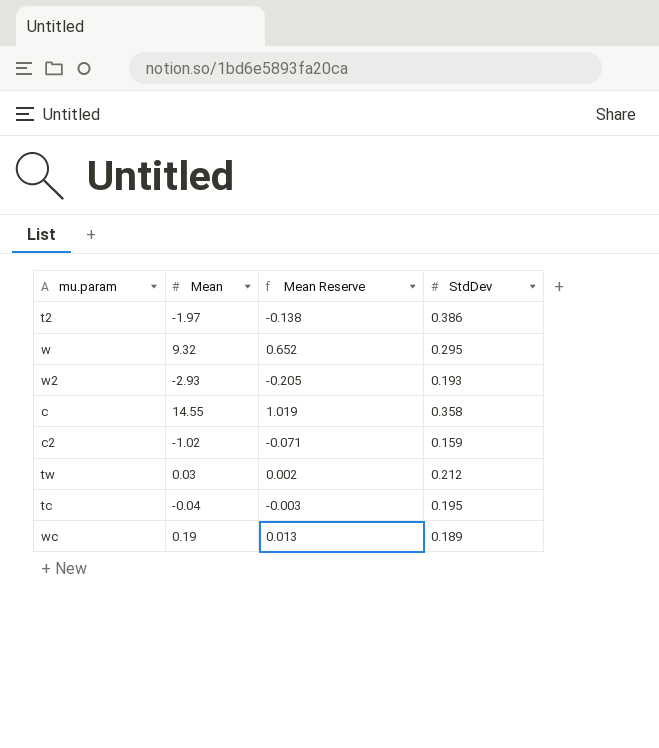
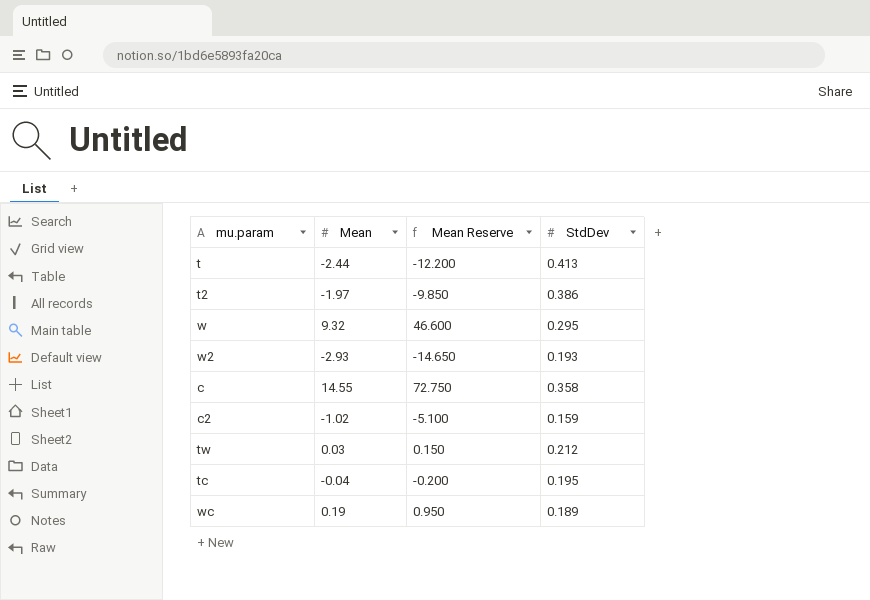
column Mean Reserve | formula: [Mean] * 0.07 -> [Mean] * 5
row t: none -> -2.44 | -12.200 | 0.413

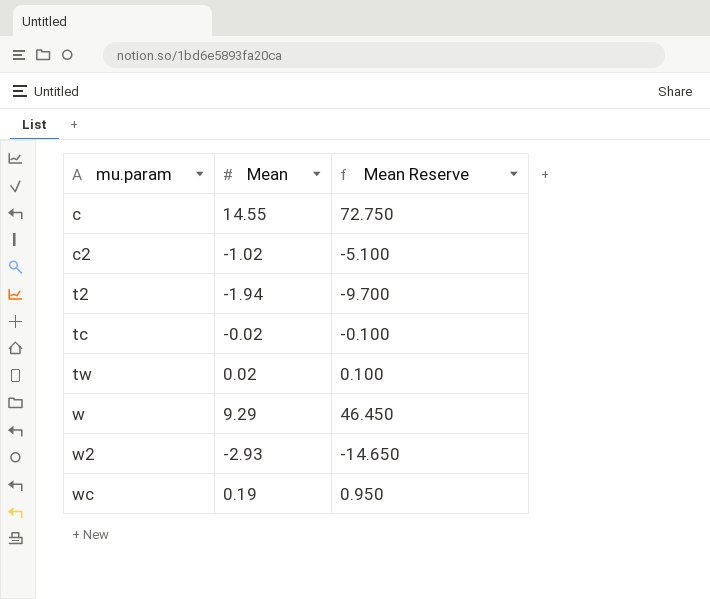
row order: none -> mu.param ascending
column StdDev | position: 4 -> none
row t: -2.44 | -12.200 | 0.413 -> none
t2 | Mean: -1.97 -> -1.94
t2 | Mean Reserve: -9.850 -> -9.700
tc | Mean: -0.04 -> -0.02
tc | Mean Reserve: -0.200 -> -0.100
tw | Mean: 0.03 -> 0.02
tw | Mean Reserve: 0.150 -> 0.100
w | Mean: 9.32 -> 9.29
w | Mean Reserve: 46.600 -> 46.450

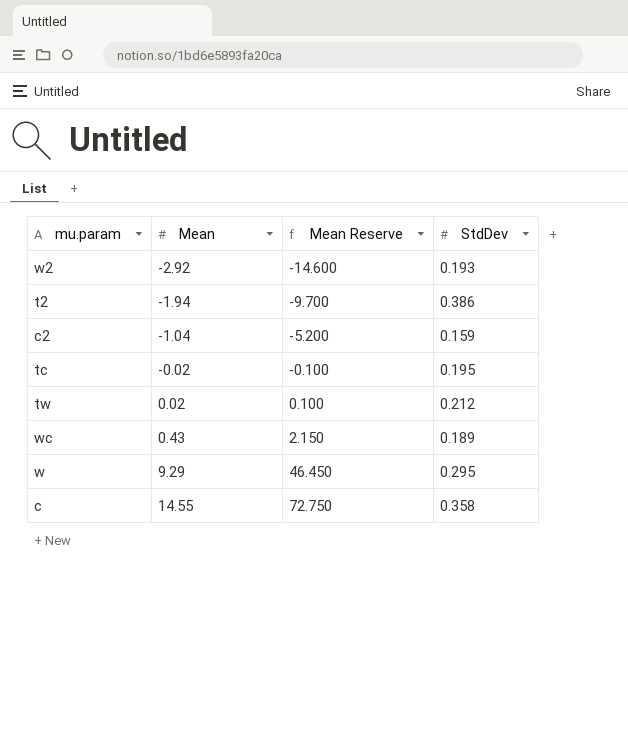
row order: mu.param ascending -> Mean ascending
column StdDev | position: none -> 4
w2 | Mean: -2.93 -> -2.92
w2 | Mean Reserve: -14.650 -> -14.600
c2 | Mean: -1.02 -> -1.04
c2 | Mean Reserve: -5.100 -> -5.200
wc | Mean: 0.19 -> 0.43
wc | Mean Reserve: 0.950 -> 2.150

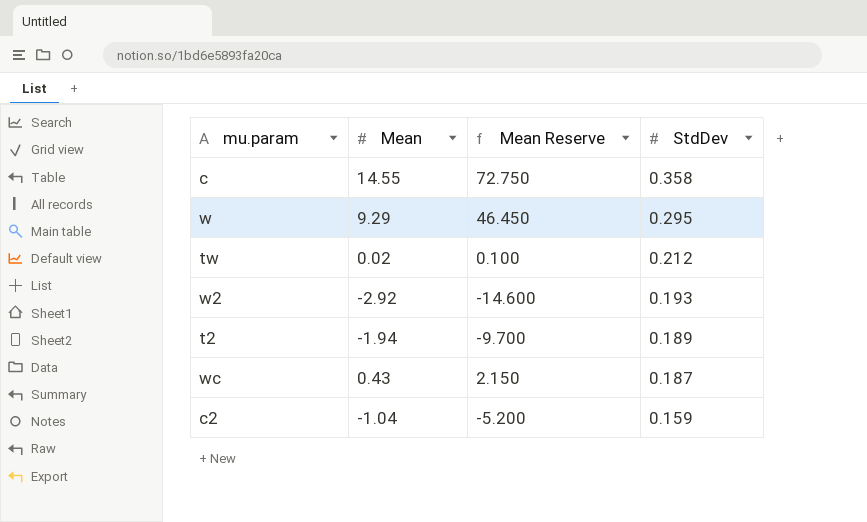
row order: Mean ascending -> StdDev descending
row tc: -0.02 | -0.100 | 0.195 -> none
t2 | StdDev: 0.386 -> 0.189
wc | StdDev: 0.189 -> 0.187

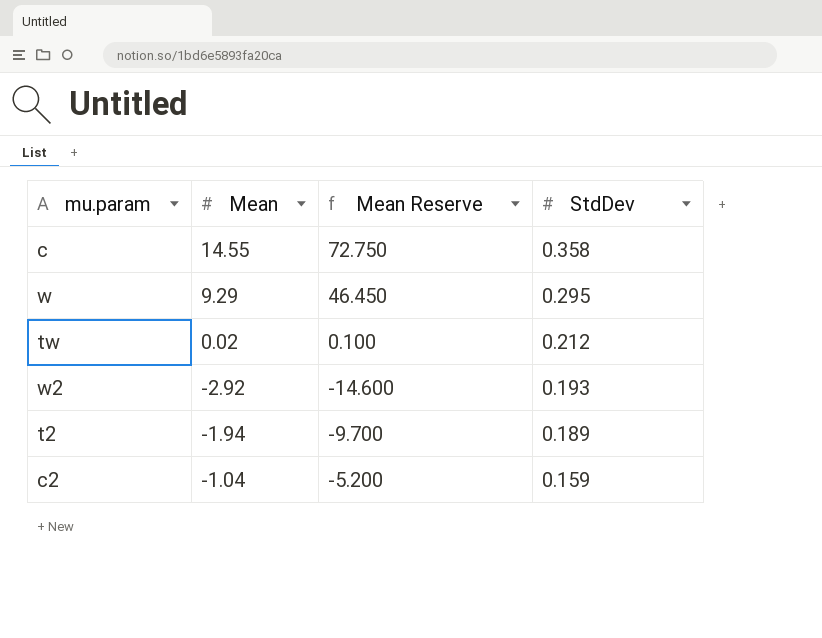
row wc: 0.43 | 2.150 | 0.187 -> none

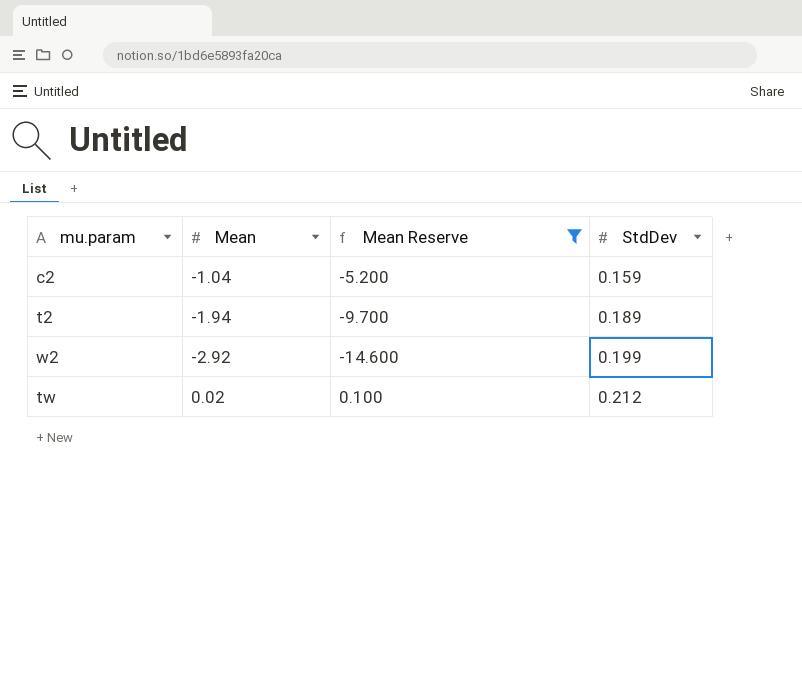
filter: none -> Mean Reserve <= 0.100
row order: StdDev descending -> StdDev ascending
w2 | StdDev: 0.193 -> 0.199

